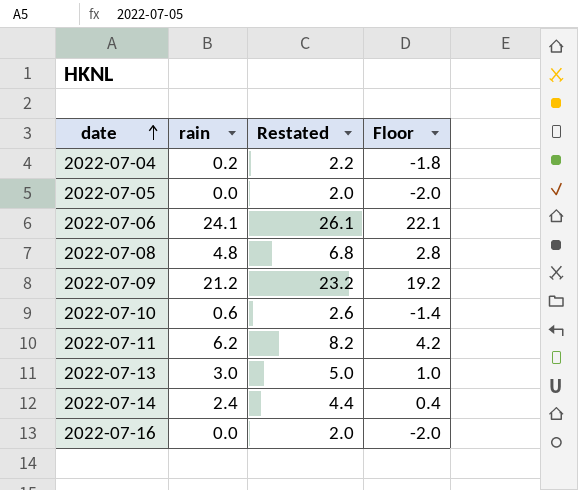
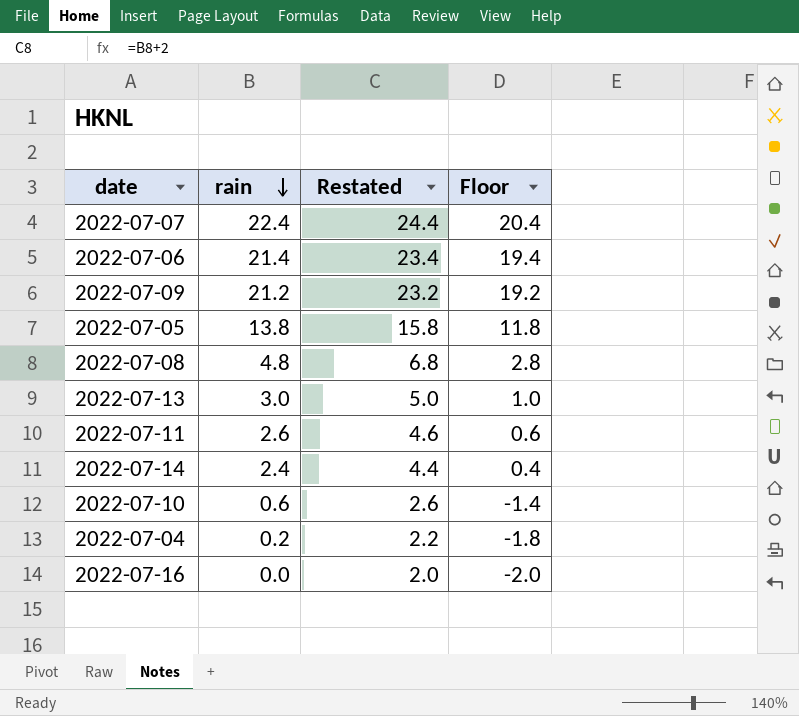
row order: date ascending -> rain descending
row 2022-07-07: none -> 22.4 | 24.4 | 20.4
2022-07-06 | rain: 24.1 -> 21.4
2022-07-06 | Restated: 26.1 -> 23.4
2022-07-06 | Floor: 22.1 -> 19.4
2022-07-05 | rain: 0.0 -> 13.8
2022-07-05 | Restated: 2.0 -> 15.8
2022-07-05 | Floor: -2.0 -> 11.8
2022-07-11 | rain: 6.2 -> 2.6
2022-07-11 | Restated: 8.2 -> 4.6
2022-07-11 | Floor: 4.2 -> 0.6

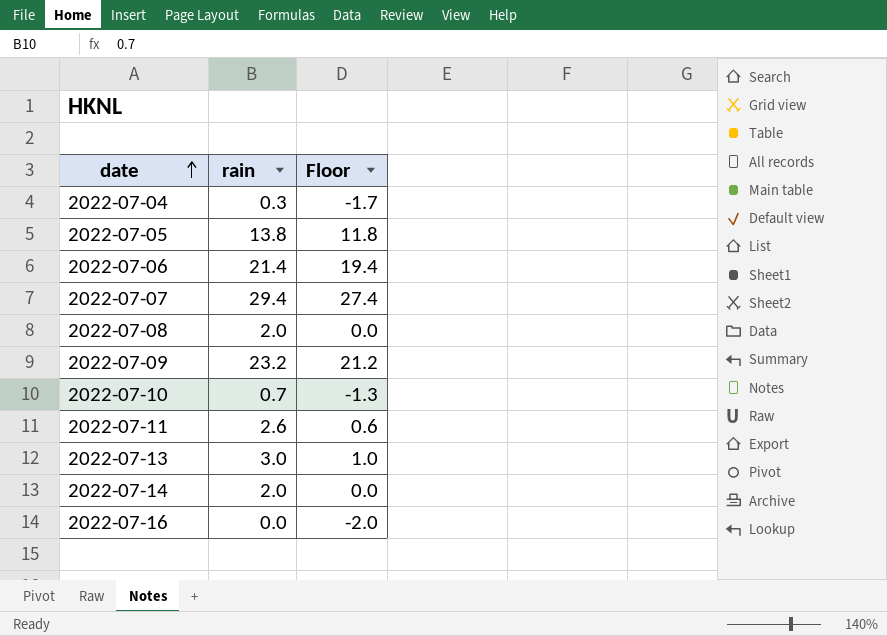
row order: rain descending -> date ascending
column Restated | formula: [rain] + 2 -> none
2022-07-04 | rain: 0.2 -> 0.3
2022-07-04 | Floor: -1.8 -> -1.7
2022-07-07 | rain: 22.4 -> 29.4
2022-07-07 | Floor: 20.4 -> 27.4
2022-07-08 | rain: 4.8 -> 2.0
2022-07-08 | Floor: 2.8 -> 0.0
2022-07-09 | rain: 21.2 -> 23.2
2022-07-09 | Floor: 19.2 -> 21.2
2022-07-10 | rain: 0.6 -> 0.7
2022-07-10 | Floor: -1.4 -> -1.3
2022-07-14 | rain: 2.4 -> 2.0
2022-07-14 | Floor: 0.4 -> 0.0

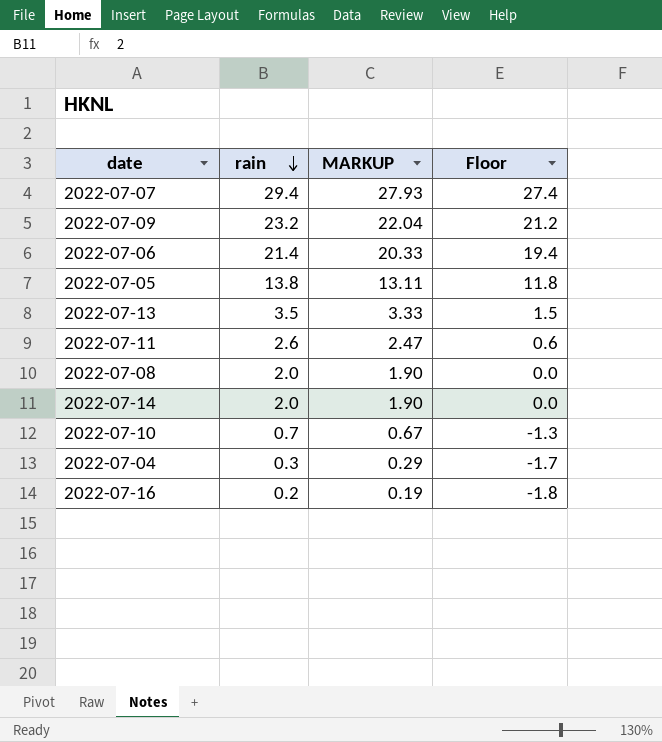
row order: date ascending -> rain descending
column MARKUP | formula: none -> [rain] * 0.95
2022-07-13 | rain: 3.0 -> 3.5
2022-07-13 | Floor: 1.0 -> 1.5
2022-07-16 | rain: 0.0 -> 0.2
2022-07-16 | Floor: -2.0 -> -1.8

